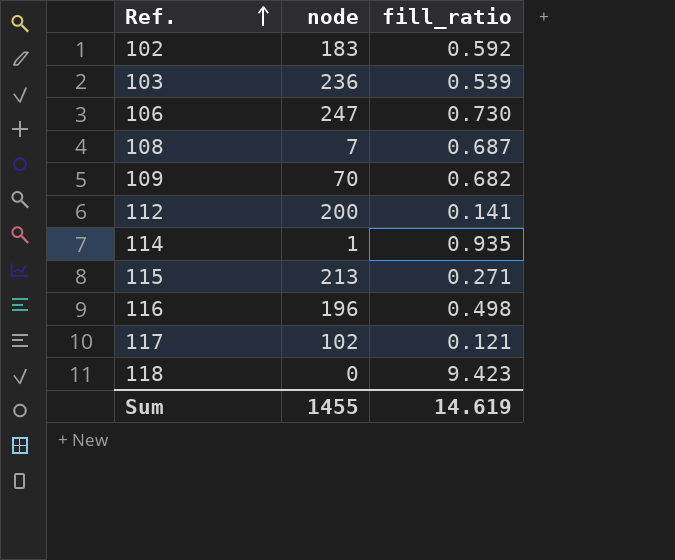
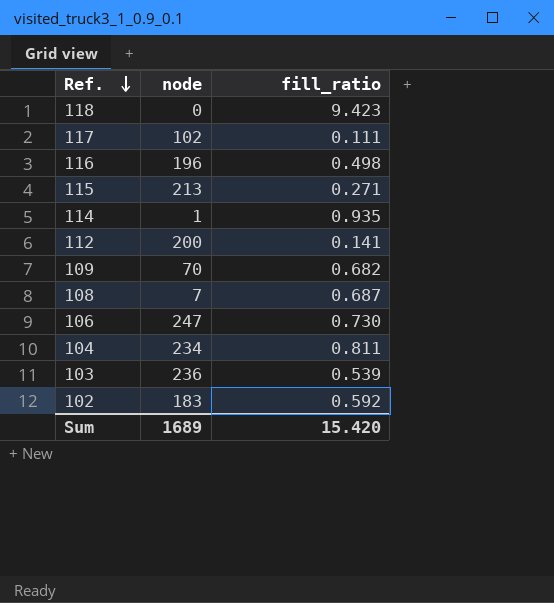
row order: Ref. ascending -> Ref. descending
117 | fill_ratio: 0.121 -> 0.111
row 104: none -> 234 | 0.811
Sum | node: 1455 -> 1689
Sum | fill_ratio: 14.619 -> 15.420

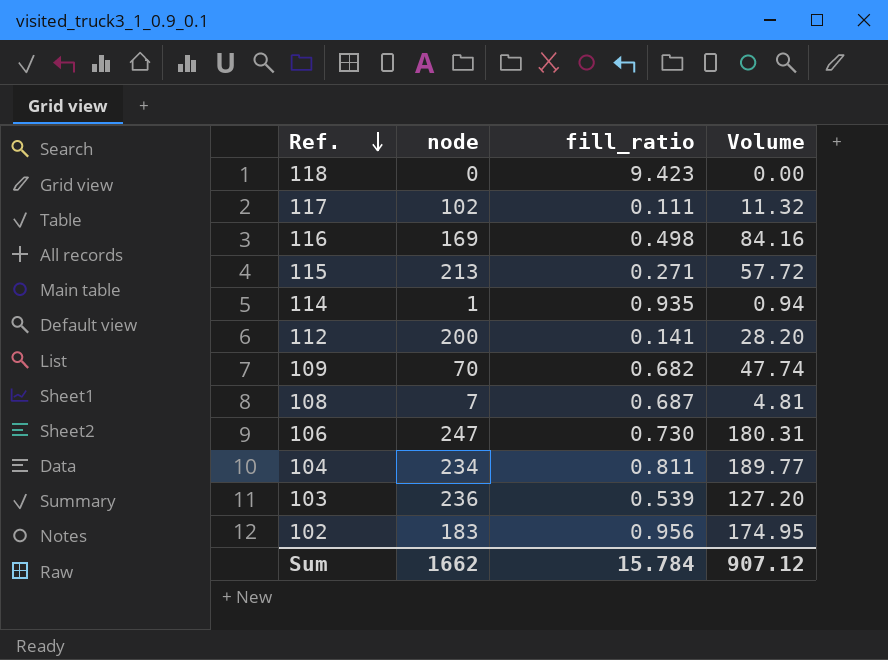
column Volume | formula: none -> [node] * [fill_ratio]
116 | node: 196 -> 169
102 | fill_ratio: 0.592 -> 0.956
Sum | node: 1689 -> 1662
Sum | fill_ratio: 15.420 -> 15.784

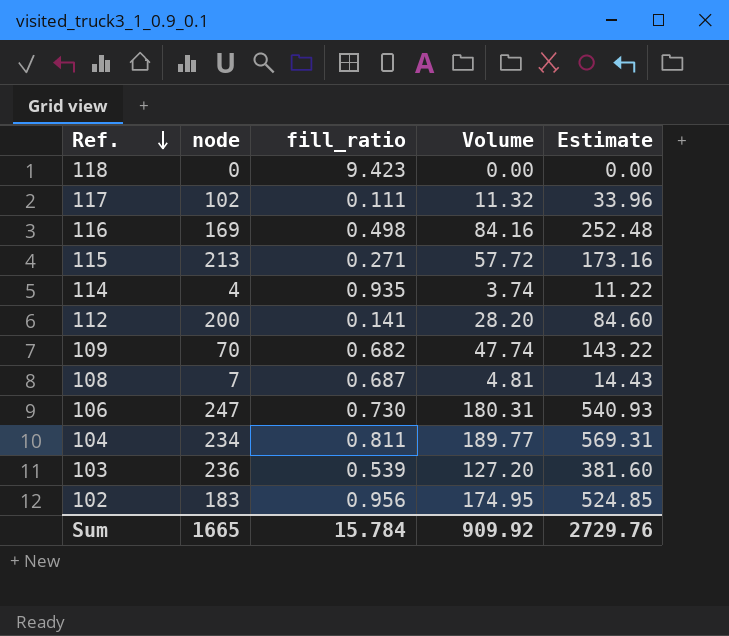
column Estimate | formula: none -> [Volume] * 3
114 | node: 1 -> 4
114 | Volume: 0.94 -> 3.74
Sum | node: 1662 -> 1665
Sum | Volume: 907.12 -> 909.92

